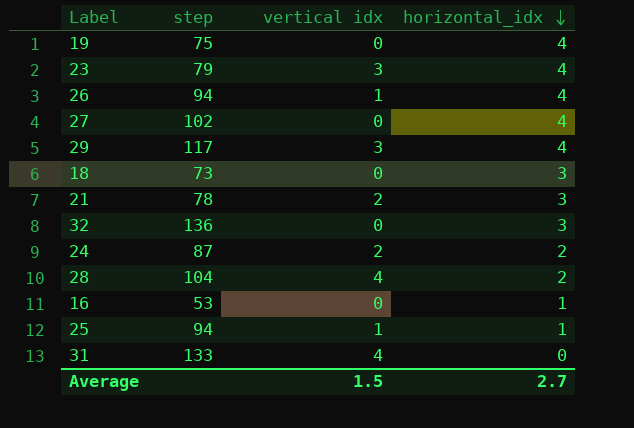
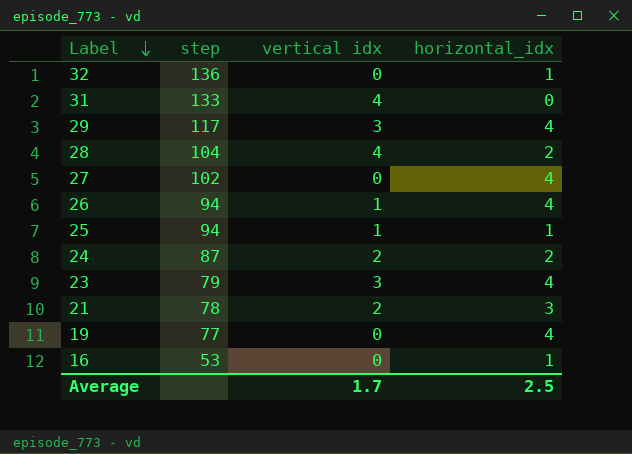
row order: horizontal_idx descending -> Label descending
row 18: 73 | 0 | 3 -> none
32 | horizontal_idx: 3 -> 1
19 | step: 75 -> 77
Average | vertical idx: 1.5 -> 1.7
Average | horizontal_idx: 2.7 -> 2.5

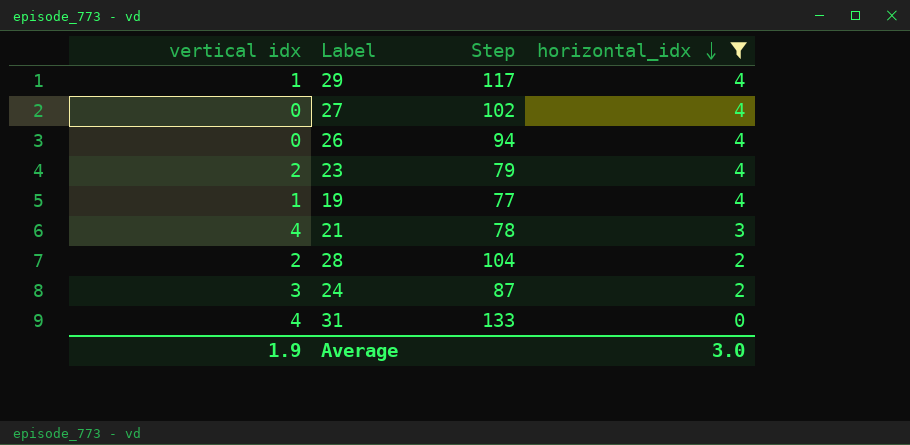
filter: none -> horizontal_idx != 1
row order: Label descending -> horizontal_idx descending
column vertical idx | position: 3 -> 1
column name: step -> Step
29 | vertical idx: 3 -> 1
26 | vertical idx: 1 -> 0
23 | vertical idx: 3 -> 2
19 | vertical idx: 0 -> 1
21 | vertical idx: 2 -> 4
28 | vertical idx: 4 -> 2
24 | vertical idx: 2 -> 3
Average | vertical idx: 1.7 -> 1.9
Average | horizontal_idx: 2.5 -> 3.0

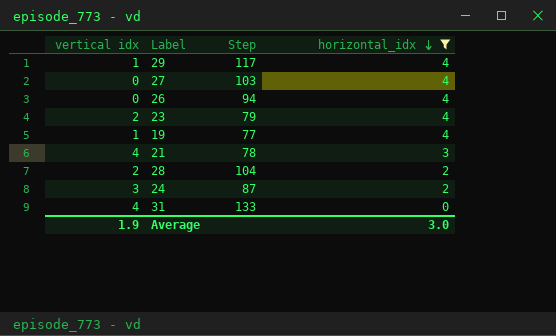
27 | Step: 102 -> 103

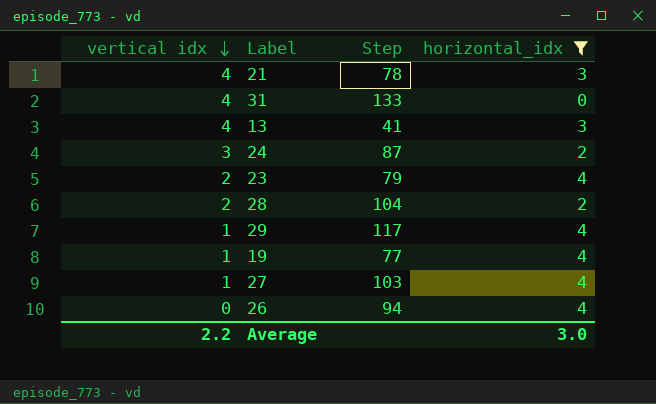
row order: horizontal_idx descending -> vertical idx descending
row 13: none -> 4 | 41 | 3
27 | vertical idx: 0 -> 1
Average | vertical idx: 1.9 -> 2.2

